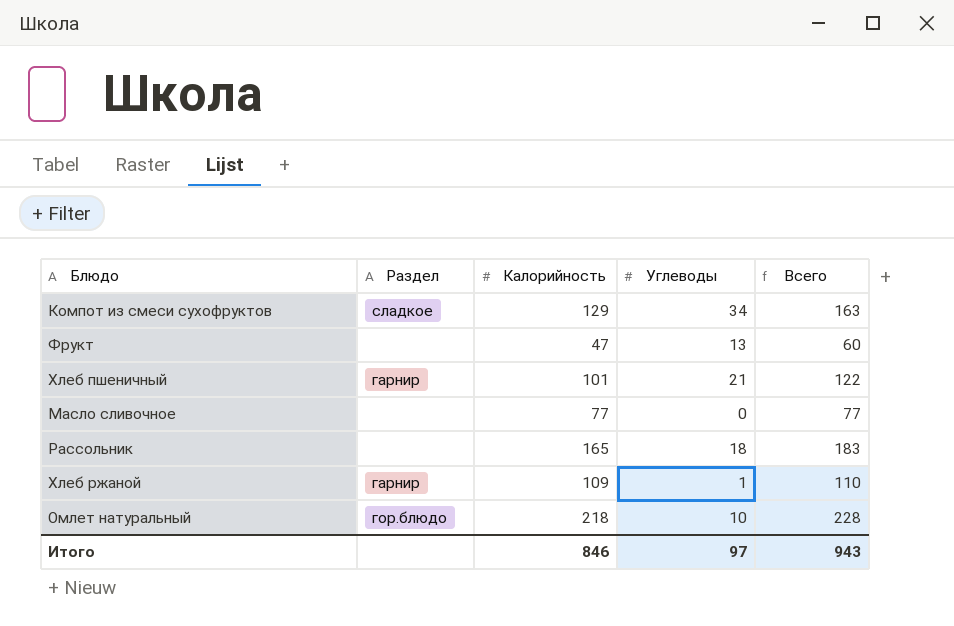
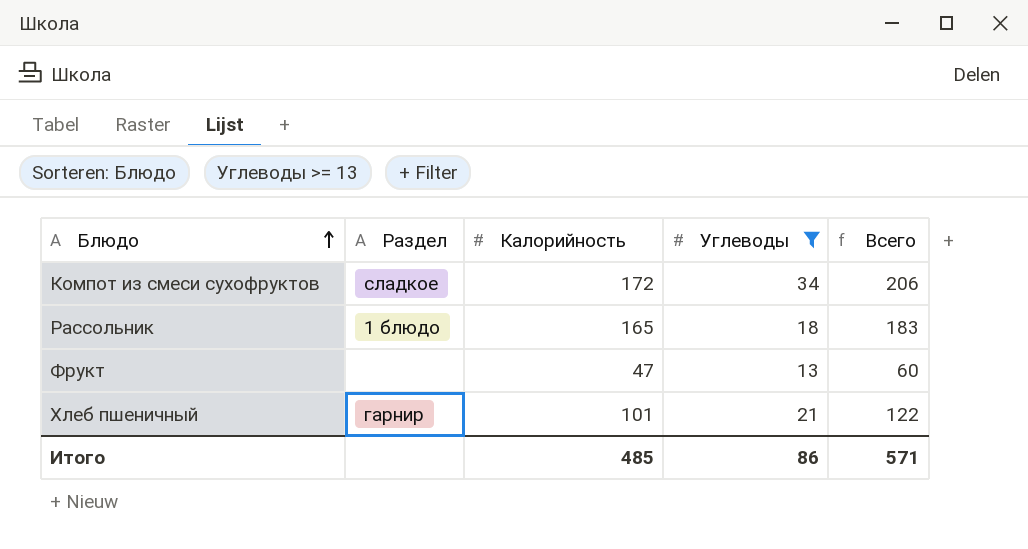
filter: none -> Углеводы >= 13
row order: none -> Блюдо ascending
Компот из смеси сухофруктов | Калорийность: 129 -> 172
Компот из смеси сухофруктов | Всего: 163 -> 206
Рассольник | Раздел: none -> 1 блюдо
Итого | Калорийность: 846 -> 485
Итого | Углеводы: 97 -> 86
Итого | Всего: 943 -> 571

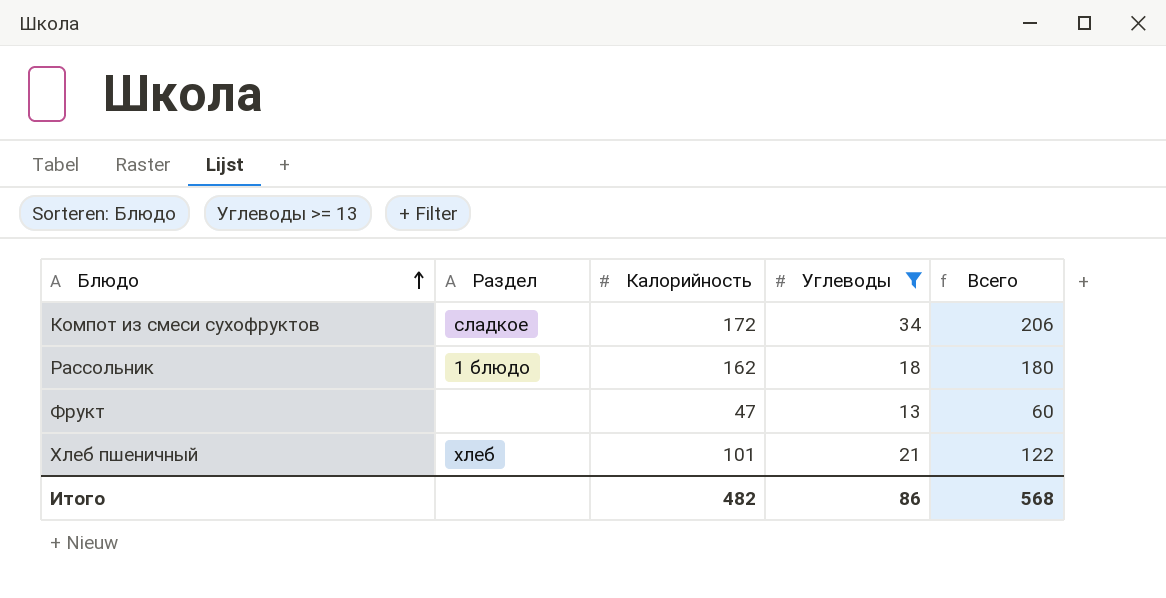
Рассольник | Калорийность: 165 -> 162
Рассольник | Всего: 183 -> 180
Хлеб пшеничный | Раздел: гарнир -> хлеб
Итого | Калорийность: 485 -> 482
Итого | Всего: 571 -> 568

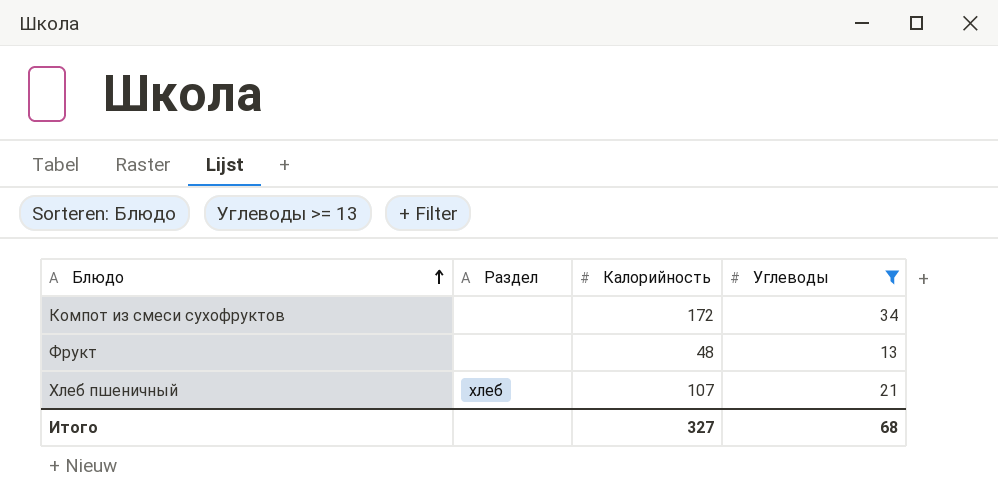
column Всего | formula: [Калорийность] + [Углеводы] -> none
row Рассольник: 1 блюдо | 162 | 18 | 180 -> none
Компот из смеси сухофруктов | Раздел: сладкое -> none
Фрукт | Калорийность: 47 -> 48
Хлеб пшеничный | Калорийность: 101 -> 107
Итого | Калорийность: 482 -> 327
Итого | Углеводы: 86 -> 68

